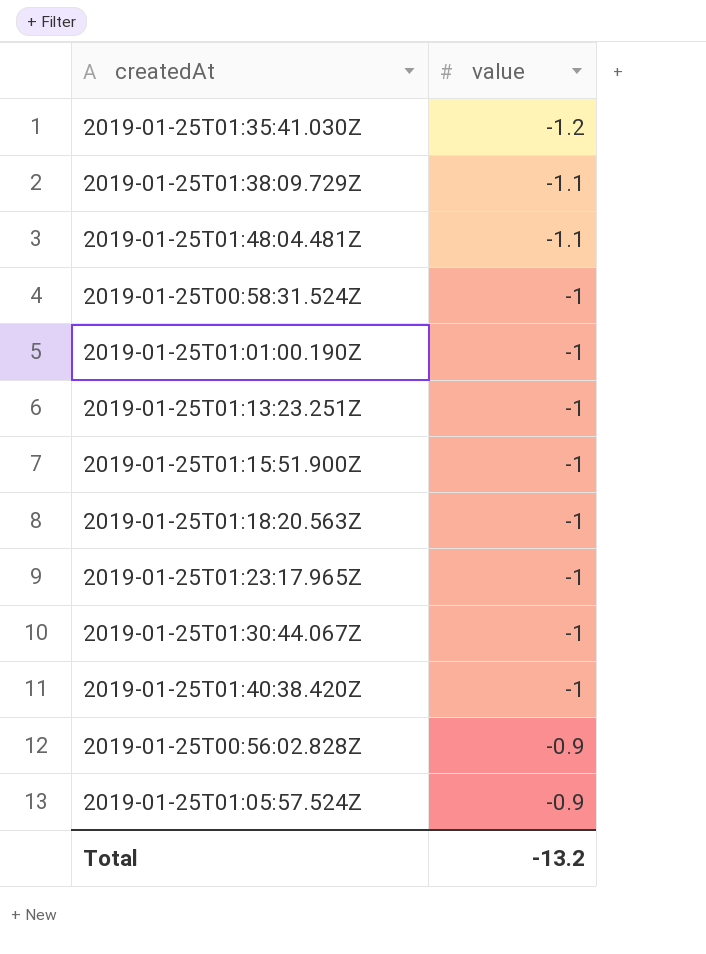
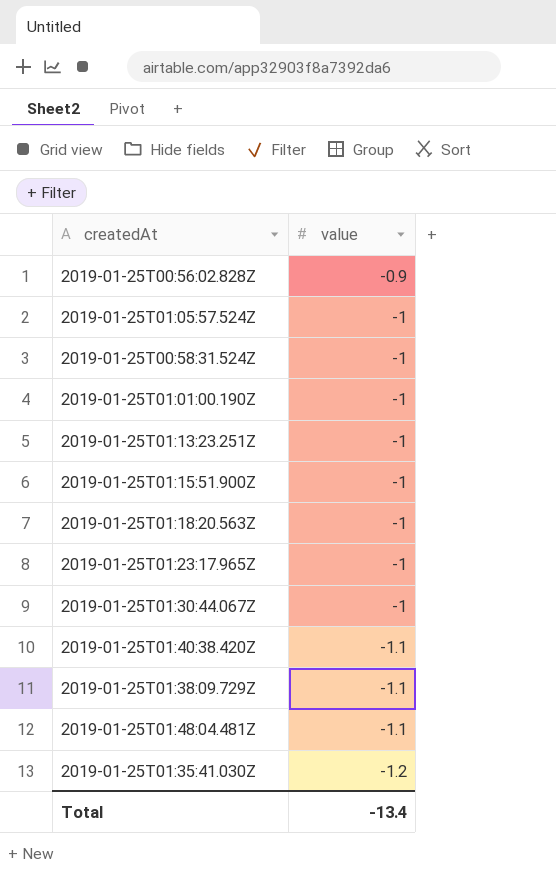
row order: value ascending -> value descending
2019-01-25T01:05:57.524Z | value: -0.9 -> -1
2019-01-25T01:40:38.420Z | value: -1 -> -1.1
Total | value: -13.2 -> -13.4

